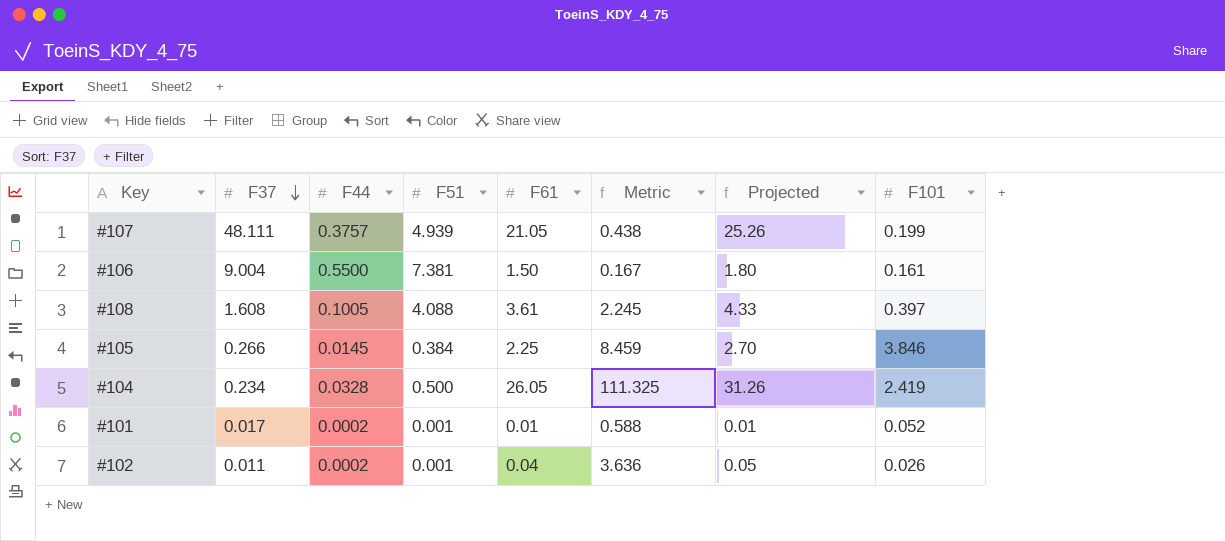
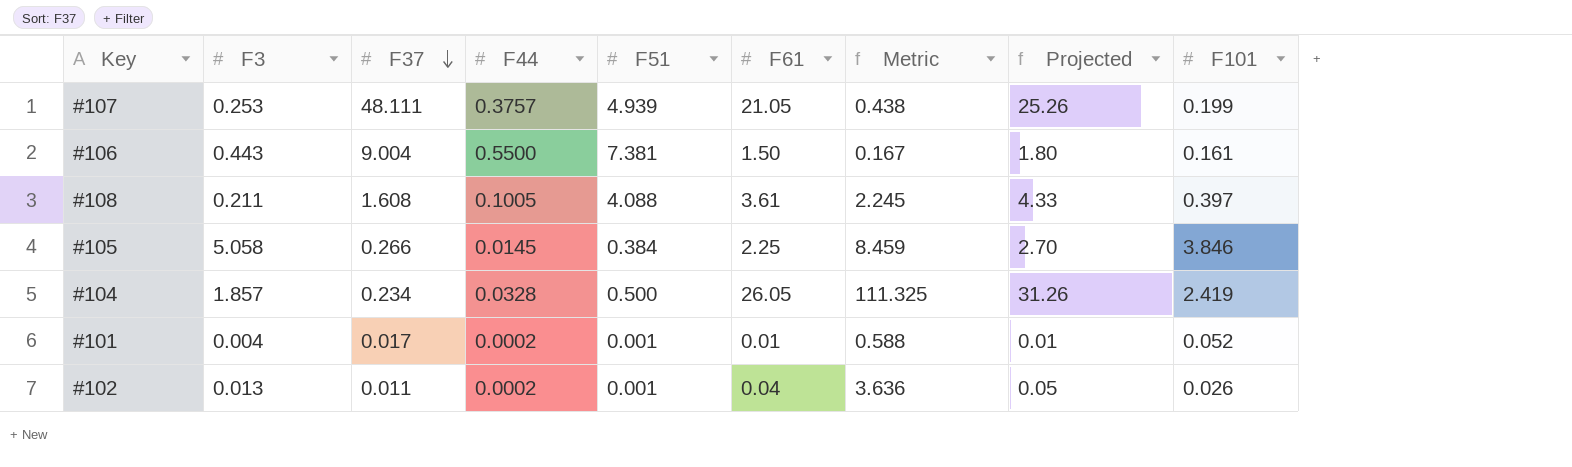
column F3 | position: none -> 2

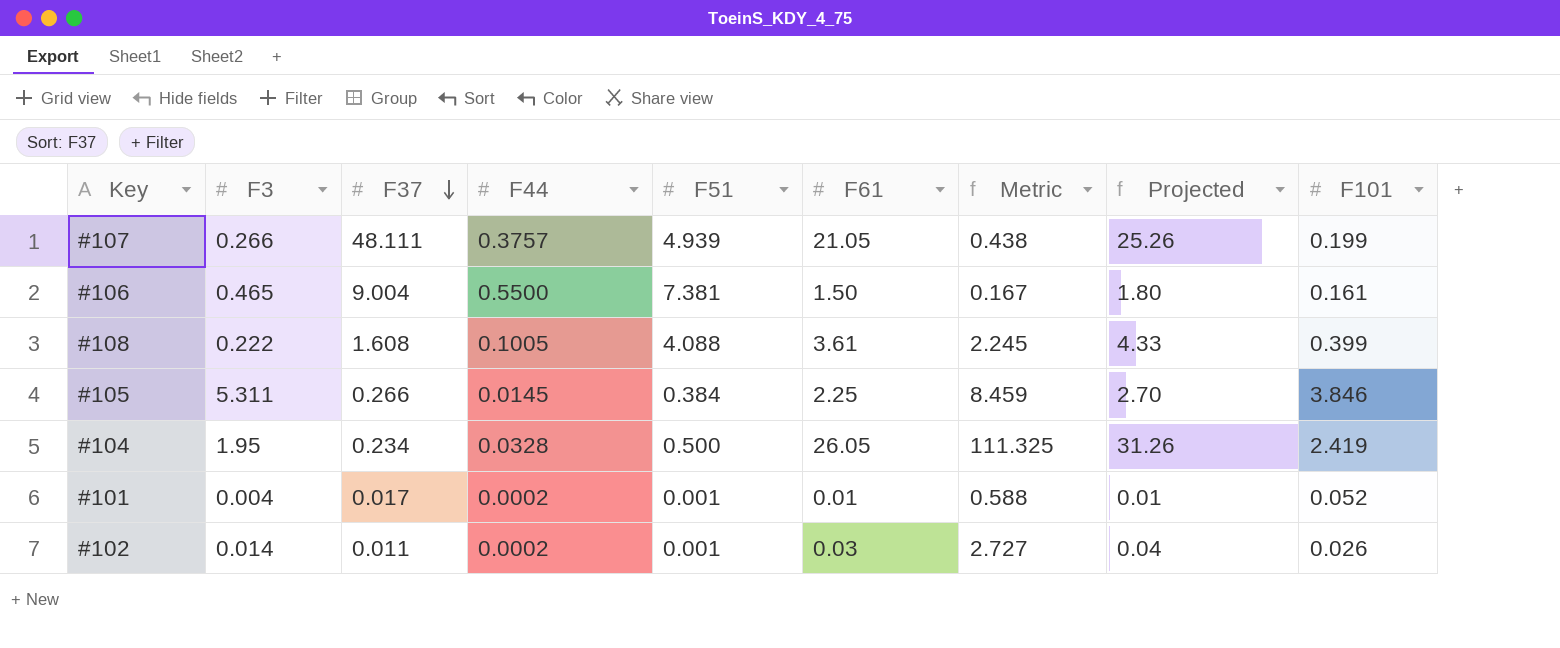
#107 | F3: 0.253 -> 0.266
#106 | F3: 0.443 -> 0.465
#108 | F3: 0.211 -> 0.222
#108 | F101: 0.397 -> 0.399
#105 | F3: 5.058 -> 5.311
#104 | F3: 1.857 -> 1.95
#102 | F3: 0.013 -> 0.014
#102 | F61: 0.04 -> 0.03
#102 | Metric: 3.636 -> 2.727
#102 | Projected: 0.05 -> 0.04

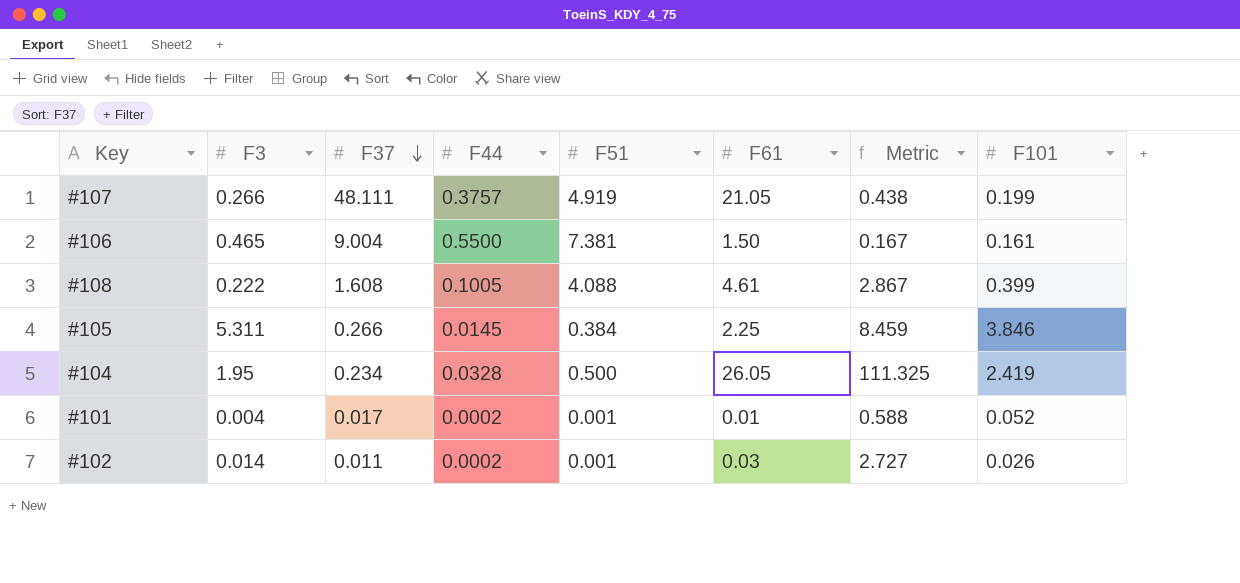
column Projected | formula: [F61] * 1.2 -> none
#107 | F51: 4.939 -> 4.919
#108 | F61: 3.61 -> 4.61
#108 | Metric: 2.245 -> 2.867

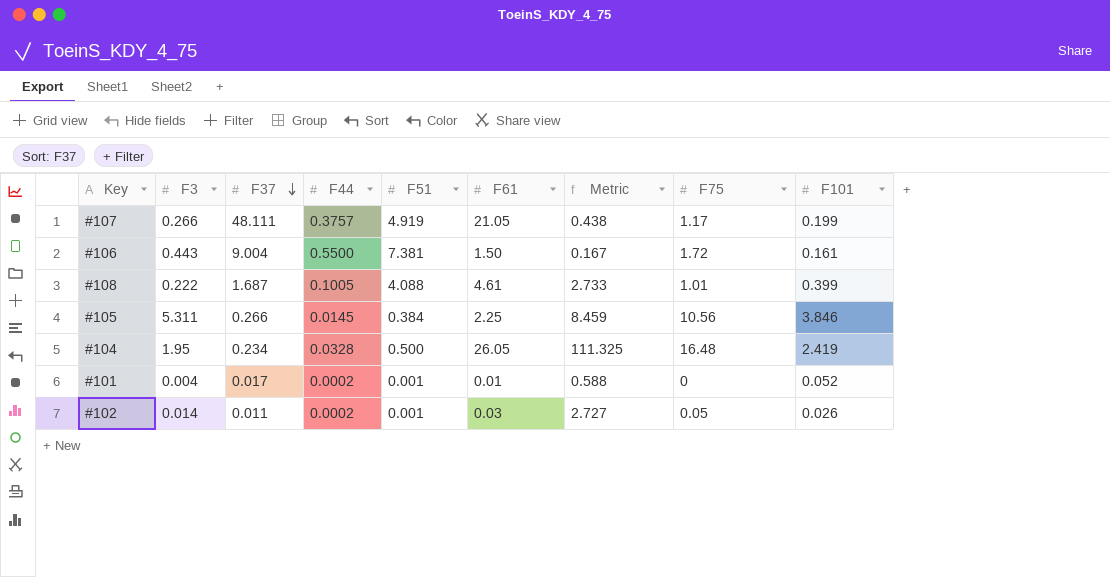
column F75 | position: none -> 8
#106 | F3: 0.465 -> 0.443
#108 | F37: 1.608 -> 1.687
#108 | Metric: 2.867 -> 2.733

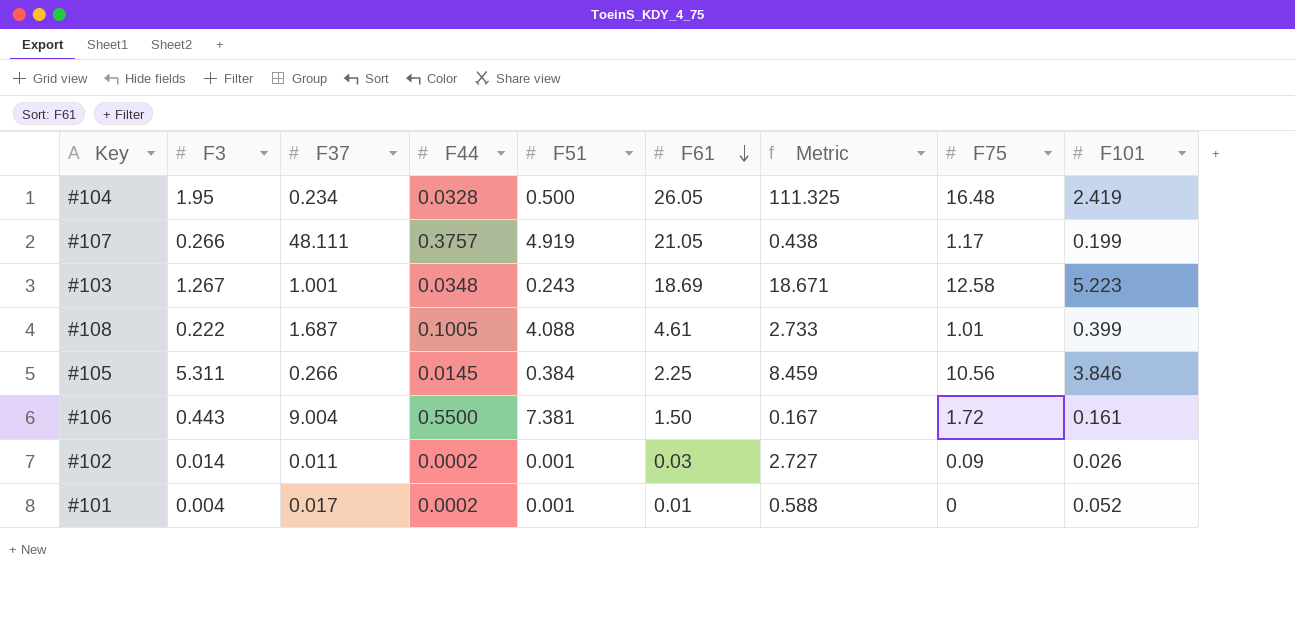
row order: F37 descending -> F61 descending
row #103: none -> 1.267 | 1.001 | 0.0348 | 0.243 | 18.69 | 18.671 | 12.58 | 5.223
#102 | F75: 0.05 -> 0.09

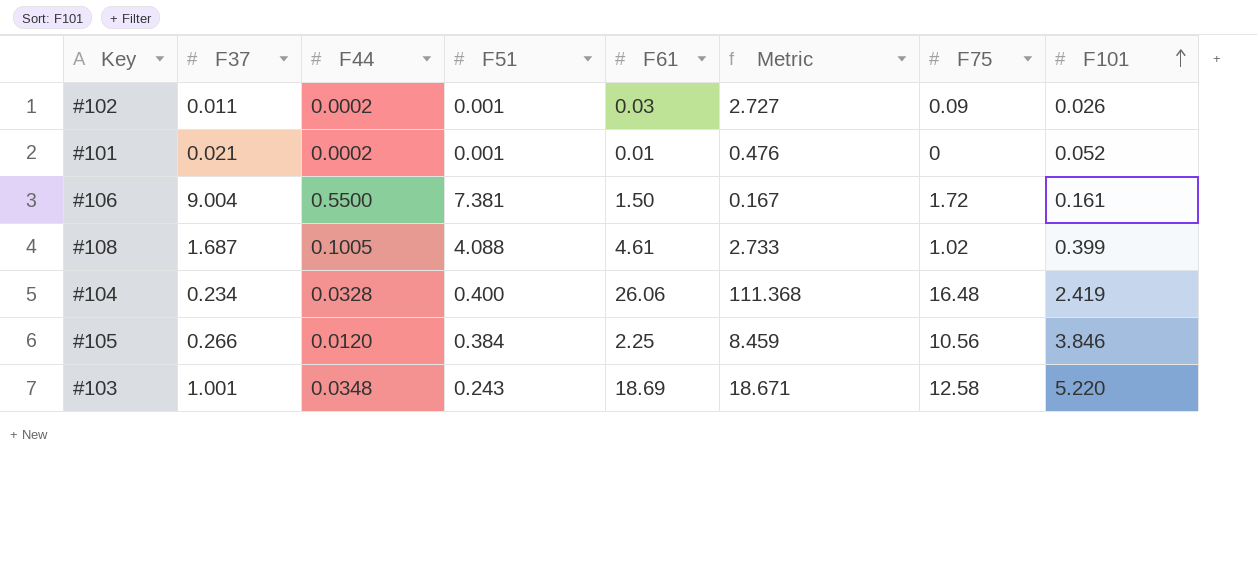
row order: F61 descending -> F101 ascending
column F3 | position: 2 -> none
row #107: 0.266 | 48.111 | 0.3757 | 4.919 | 21.05 | 0.438 | 1.17 | 0.199 -> none
#101 | F37: 0.017 -> 0.021
#101 | Metric: 0.588 -> 0.476
#108 | F75: 1.01 -> 1.02
#104 | F51: 0.500 -> 0.400
#104 | F61: 26.05 -> 26.06
#104 | Metric: 111.325 -> 111.368
#105 | F44: 0.0145 -> 0.0120
#103 | F101: 5.223 -> 5.220

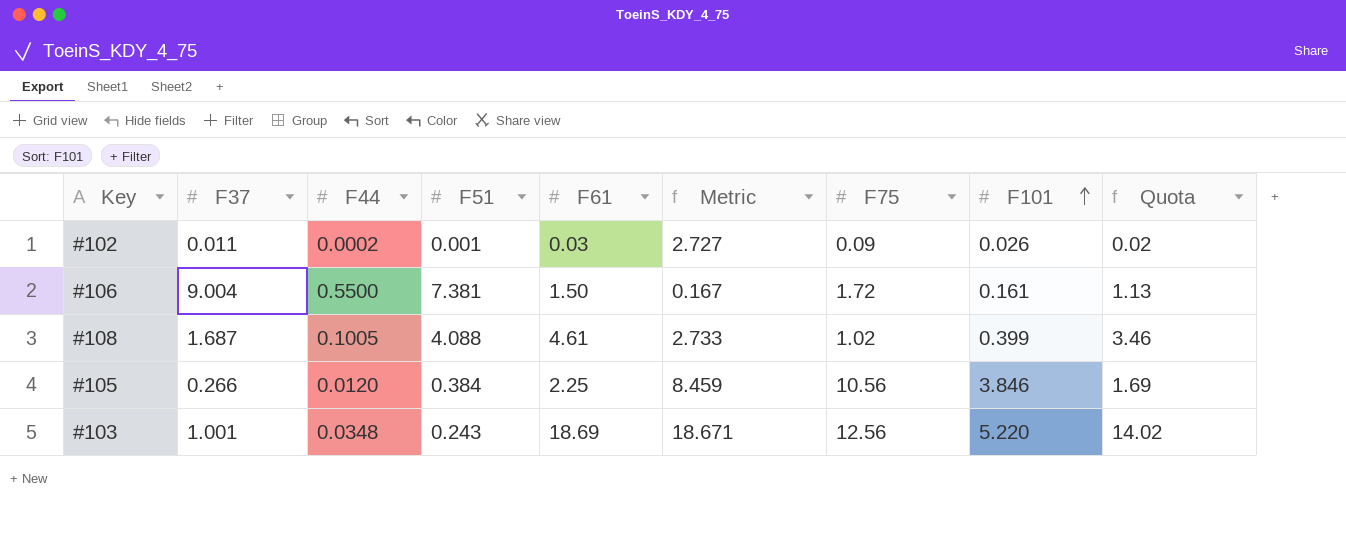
column Quota | formula: none -> [F61] * 0.75
row #101: 0.021 | 0.0002 | 0.001 | 0.01 | 0.476 | 0 | 0.052 -> none
row #104: 0.234 | 0.0328 | 0.400 | 26.06 | 111.368 | 16.48 | 2.419 -> none
#103 | F75: 12.58 -> 12.56

